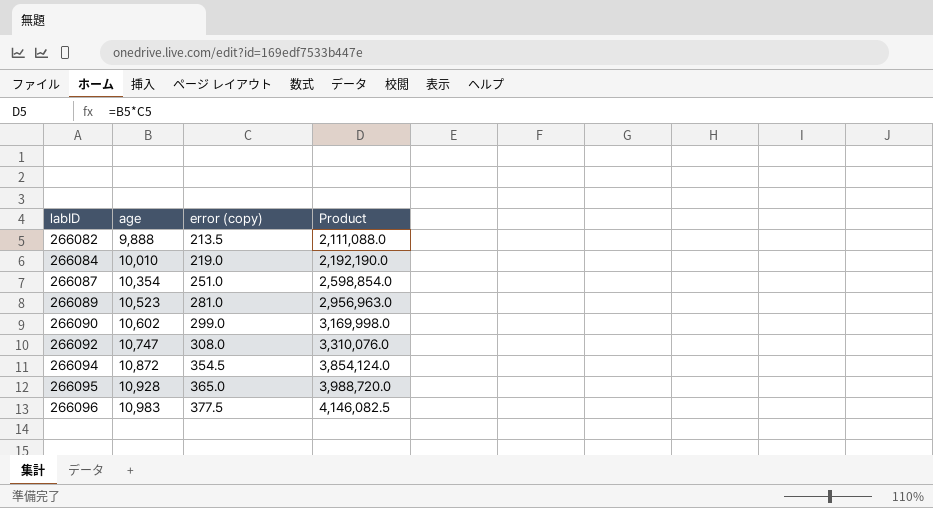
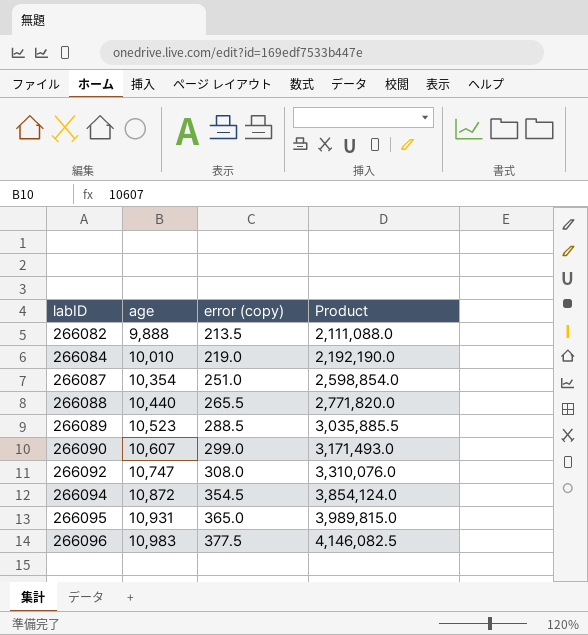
row 266088: none -> 10,440 | 265.5 | 2,771,820.0
266089 | error (copy): 281.0 -> 288.5
266089 | Product: 2,956,963.0 -> 3,035,885.5
266090 | age: 10,602 -> 10,607
266090 | Product: 3,169,998.0 -> 3,171,493.0
266095 | age: 10,928 -> 10,931
266095 | Product: 3,988,720.0 -> 3,989,815.0

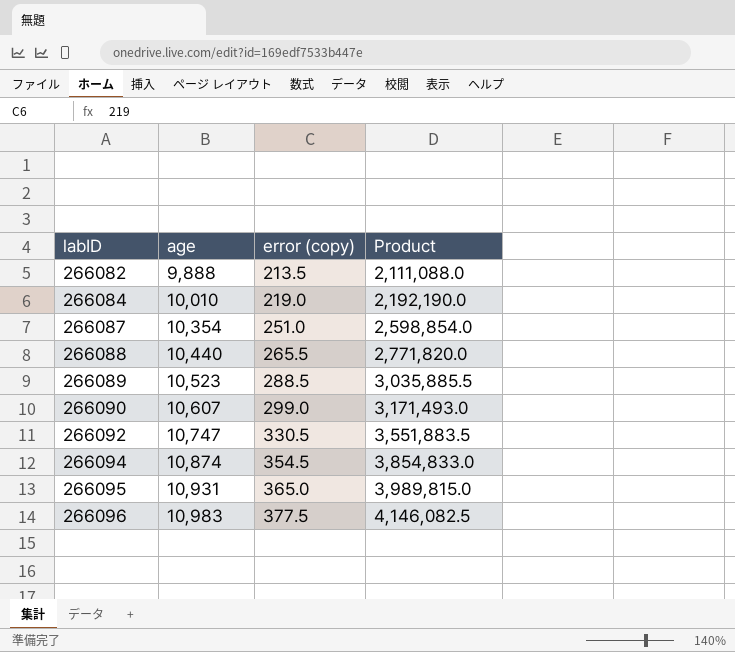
266092 | error (copy): 308.0 -> 330.5
266092 | Product: 3,310,076.0 -> 3,551,883.5
266094 | age: 10,872 -> 10,874
266094 | Product: 3,854,124.0 -> 3,854,833.0

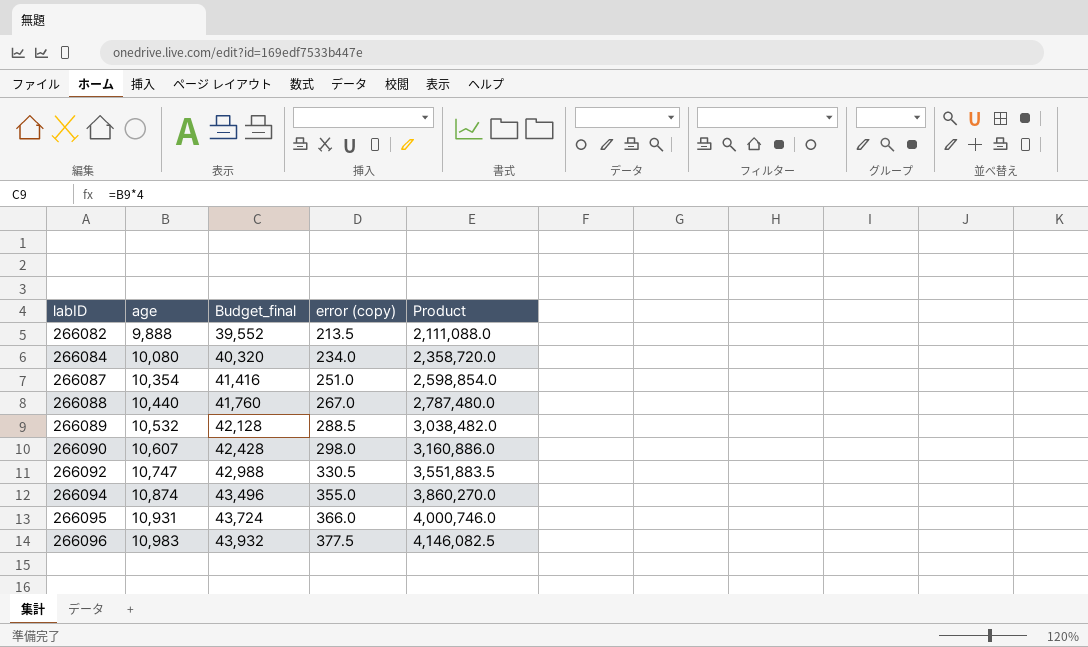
column Budget_final | formula: none -> [age] * 4
266084 | age: 10,010 -> 10,080
266084 | error (copy): 219.0 -> 234.0
266084 | Product: 2,192,190.0 -> 2,358,720.0
266088 | error (copy): 265.5 -> 267.0
266088 | Product: 2,771,820.0 -> 2,787,480.0
266089 | age: 10,523 -> 10,532
266089 | Product: 3,035,885.5 -> 3,038,482.0
266090 | error (copy): 299.0 -> 298.0
266090 | Product: 3,171,493.0 -> 3,160,886.0
266094 | error (copy): 354.5 -> 355.0
266094 | Product: 3,854,833.0 -> 3,860,270.0
266095 | error (copy): 365.0 -> 366.0
266095 | Product: 3,989,815.0 -> 4,000,746.0

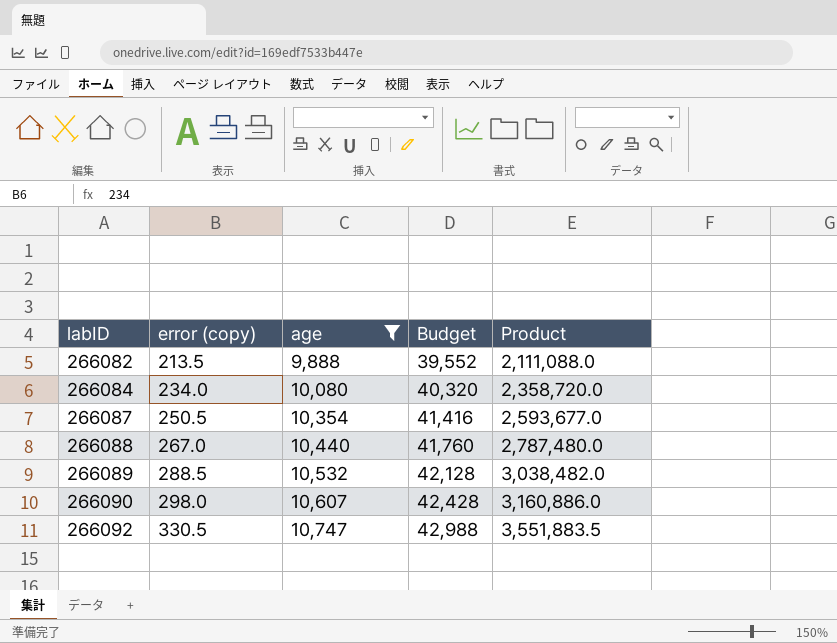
filter: none -> age <= 10,747
column error (copy) | position: 4 -> 2
column name: Budget_final -> Budget
266087 | error (copy): 251.0 -> 250.5
266087 | Product: 2,598,854.0 -> 2,593,677.0

